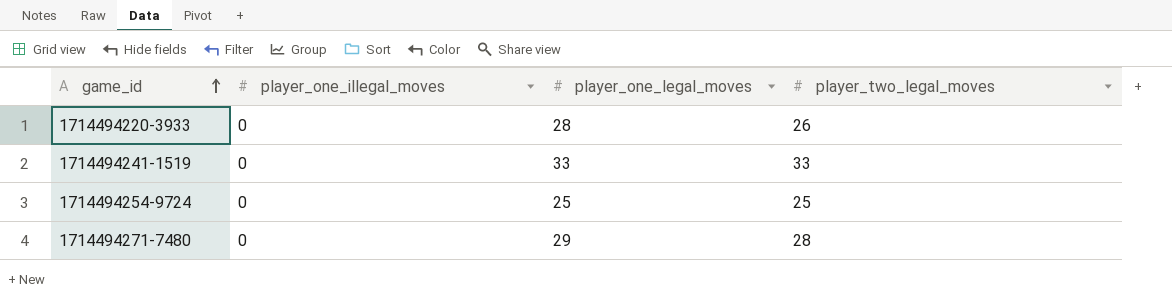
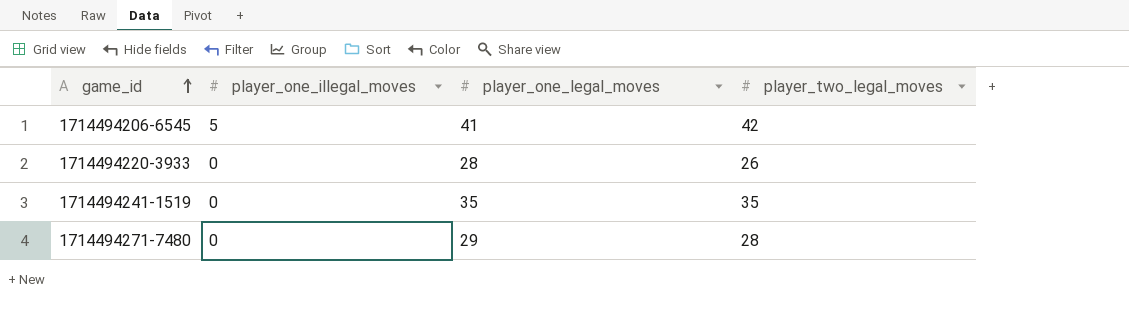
row 1714494254-9724: 0 | 25 | 25 -> none
row 1714494206-6545: none -> 5 | 41 | 42
1714494241-1519 | player_one_legal_moves: 33 -> 35
1714494241-1519 | player_two_legal_moves: 33 -> 35

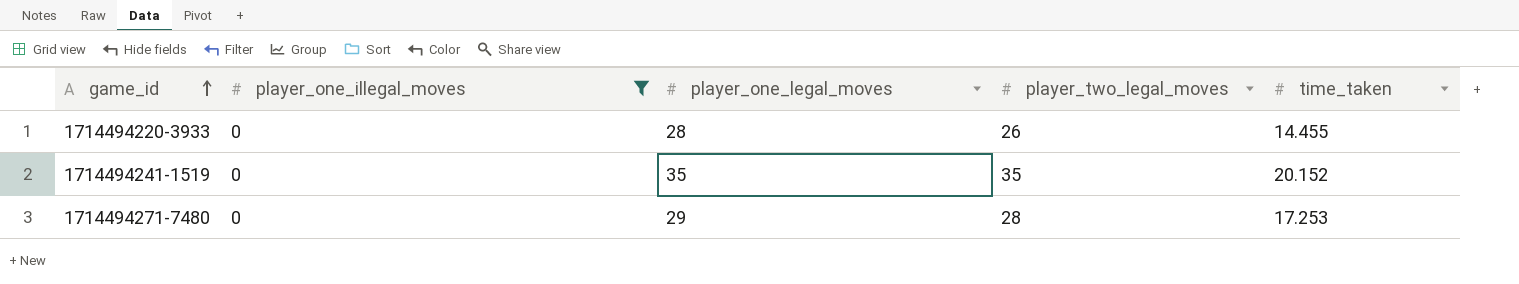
filter: none -> player_one_illegal_moves = 0
column time_taken | position: none -> 5

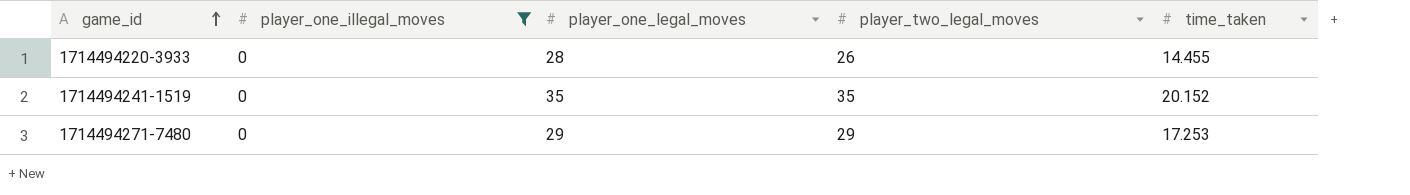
1714494271-7480 | player_two_legal_moves: 28 -> 29

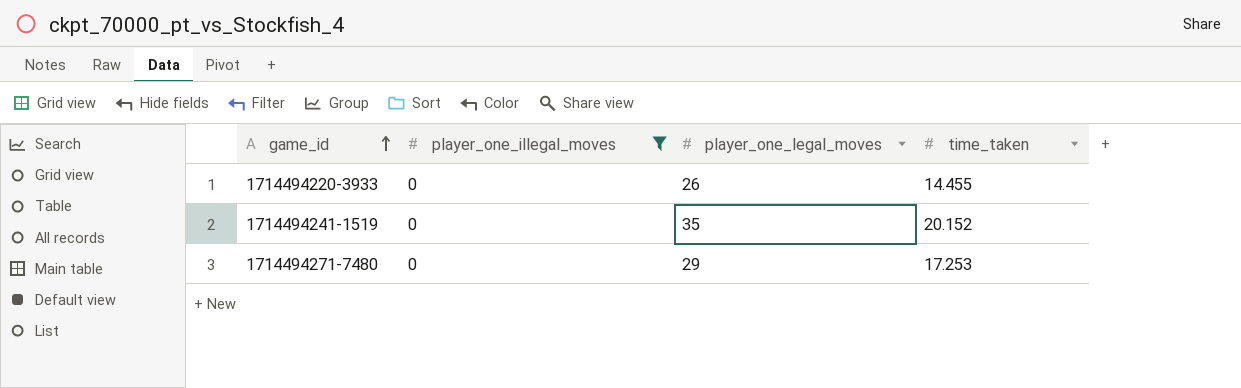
column player_two_legal_moves | position: 4 -> none
1714494220-3933 | player_one_legal_moves: 28 -> 26

